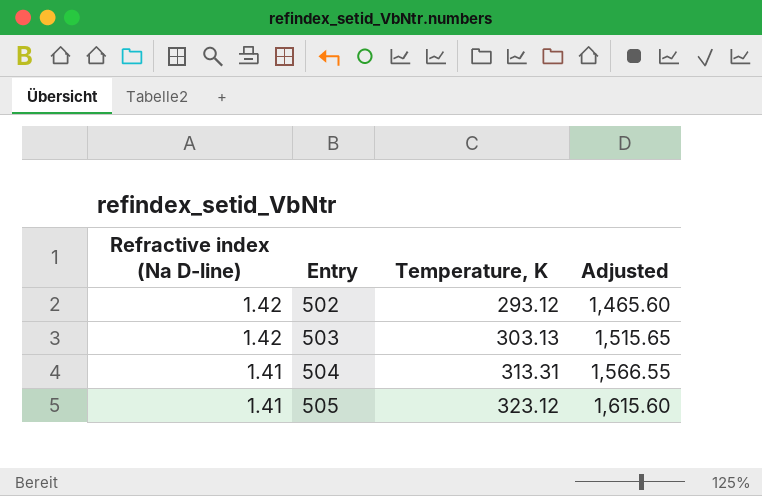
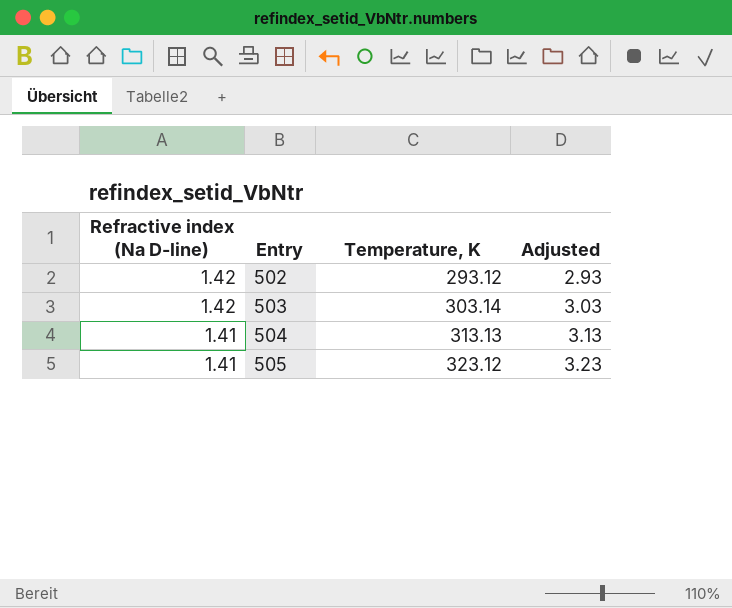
column Adjusted | formula: [Temperature, K] * 5 -> [Temperature, K] * 0.01
503 | Temperature, K: 303.13 -> 303.14
504 | Temperature, K: 313.31 -> 313.13

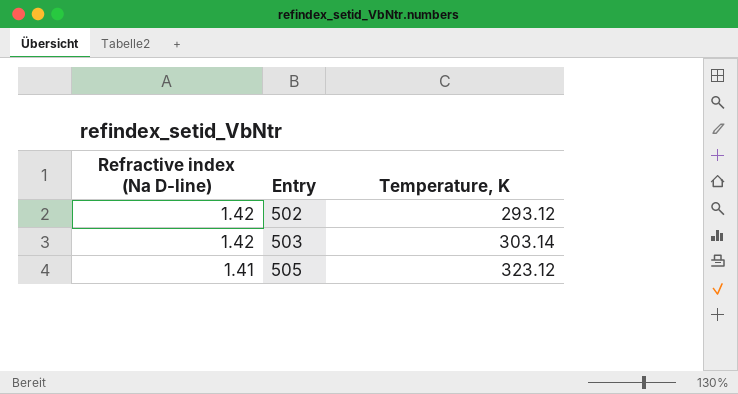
column Adjusted | formula: [Temperature, K] * 0.01 -> none
row 504: 1.41 | 313.13 | 3.13 -> none

